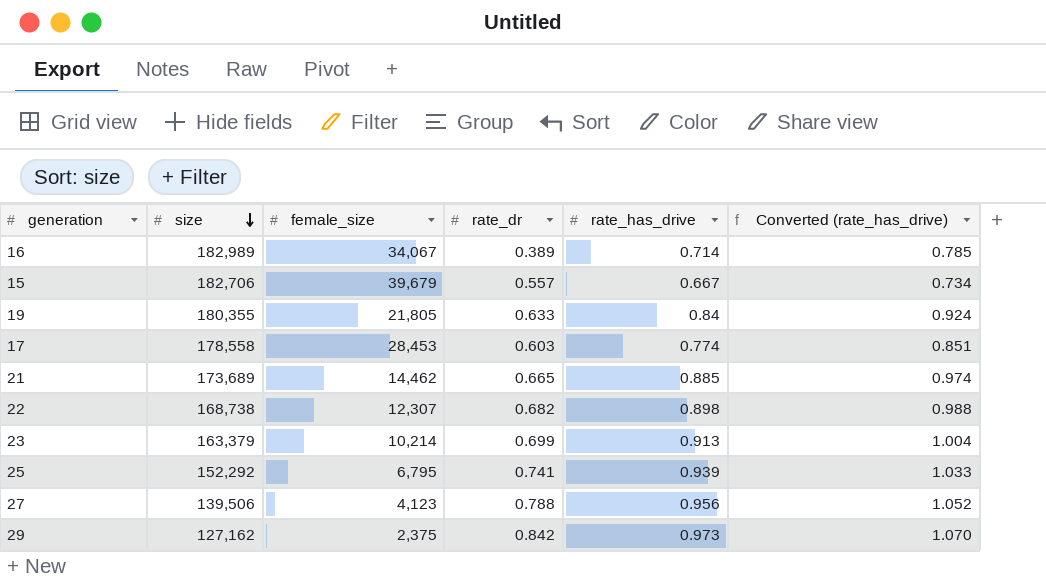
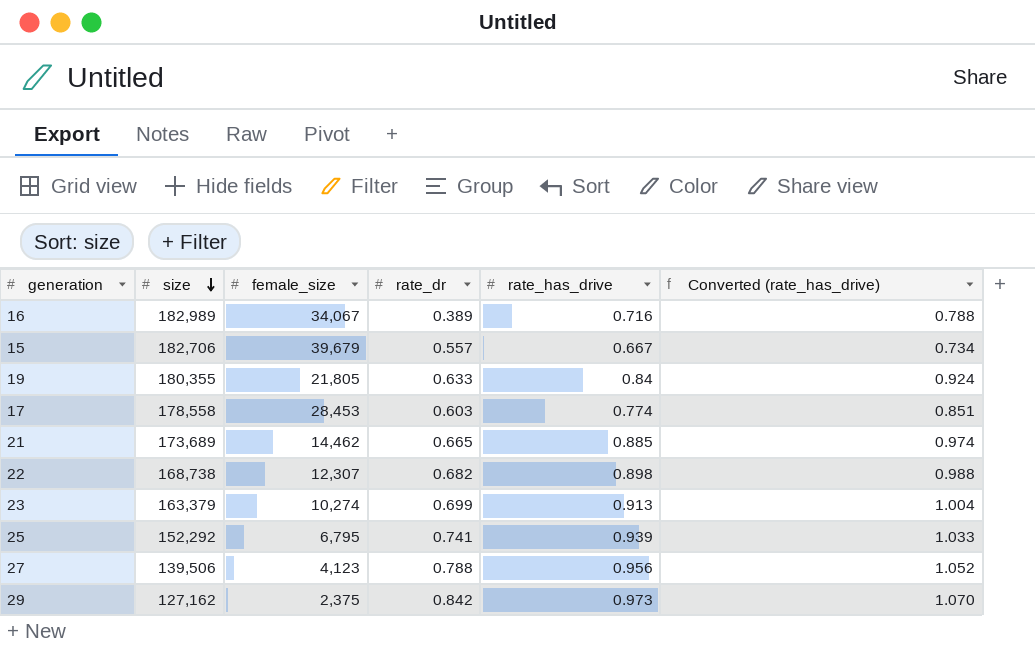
16 | rate_has_drive: 0.714 -> 0.716
16 | Converted (rate_has_drive): 0.785 -> 0.788
23 | female_size: 10,214 -> 10,274

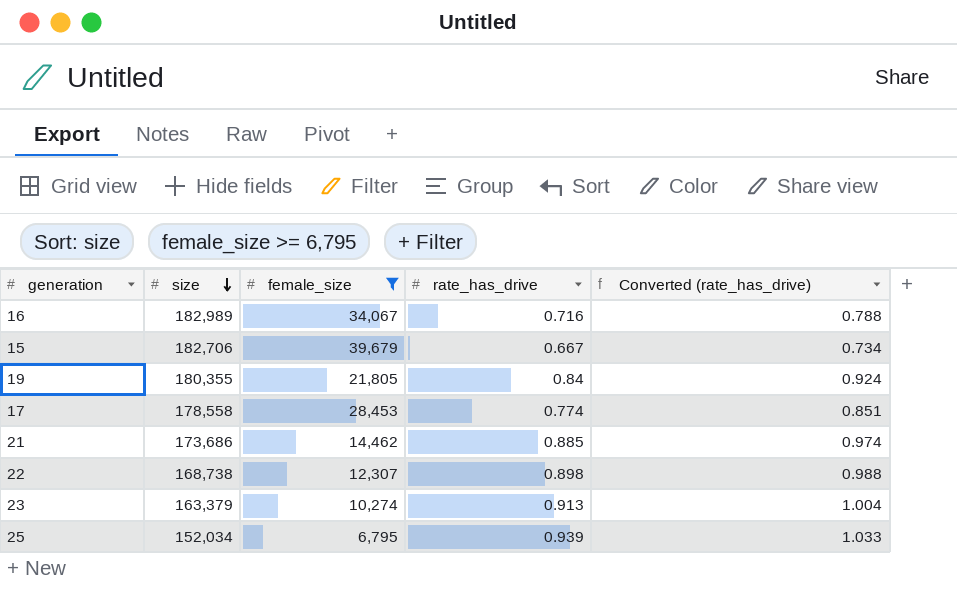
filter: none -> female_size >= 6,795
column rate_dr | position: 4 -> none
21 | size: 173,689 -> 173,686
25 | size: 152,292 -> 152,034

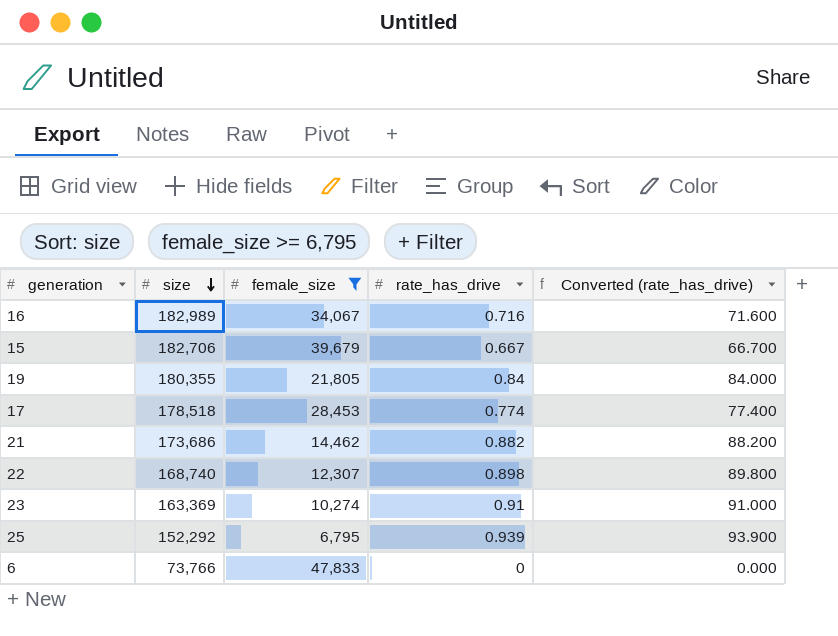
column Converted (rate_has_drive) | formula: [rate_has_drive] * 1.1 -> [rate_has_drive] * 100
17 | size: 178,558 -> 178,518
21 | rate_has_drive: 0.885 -> 0.882
22 | size: 168,738 -> 168,740
23 | size: 163,379 -> 163,369
23 | rate_has_drive: 0.913 -> 0.91
25 | size: 152,034 -> 152,292
row 6: none -> 73,766 | 47,833 | 0 | 0.000

